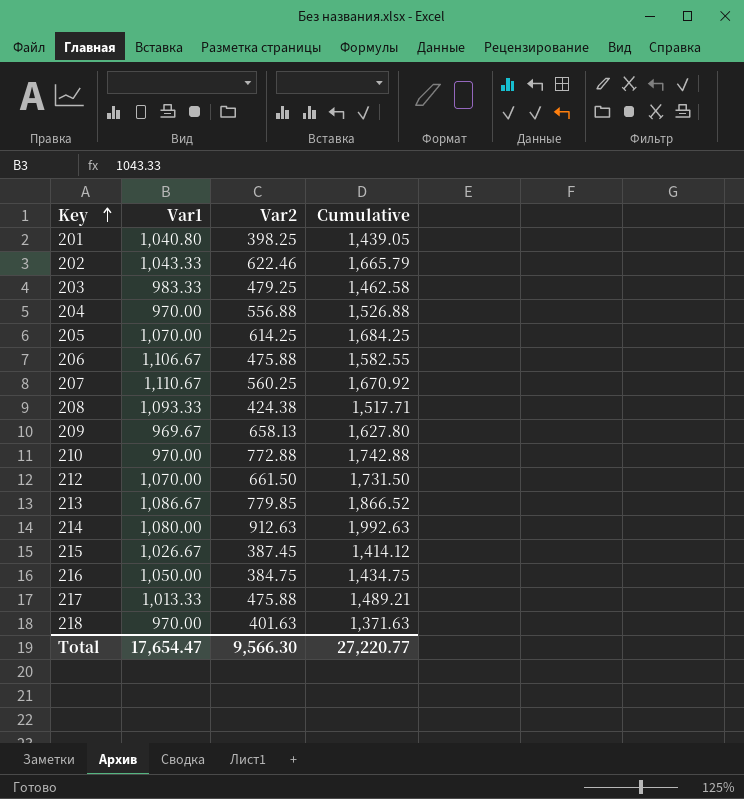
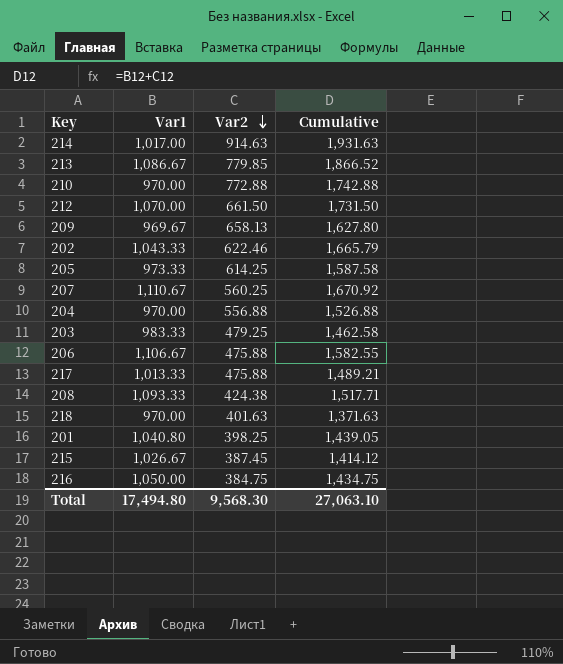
row order: Key ascending -> Var2 descending
214 | Var1: 1,080.00 -> 1,017.00
214 | Var2: 912.63 -> 914.63
214 | Cumulative: 1,992.63 -> 1,931.63
205 | Var1: 1,070.00 -> 973.33
205 | Cumulative: 1,684.25 -> 1,587.58
Total | Var1: 17,654.47 -> 17,494.80
Total | Var2: 9,566.30 -> 9,568.30
Total | Cumulative: 27,220.77 -> 27,063.10

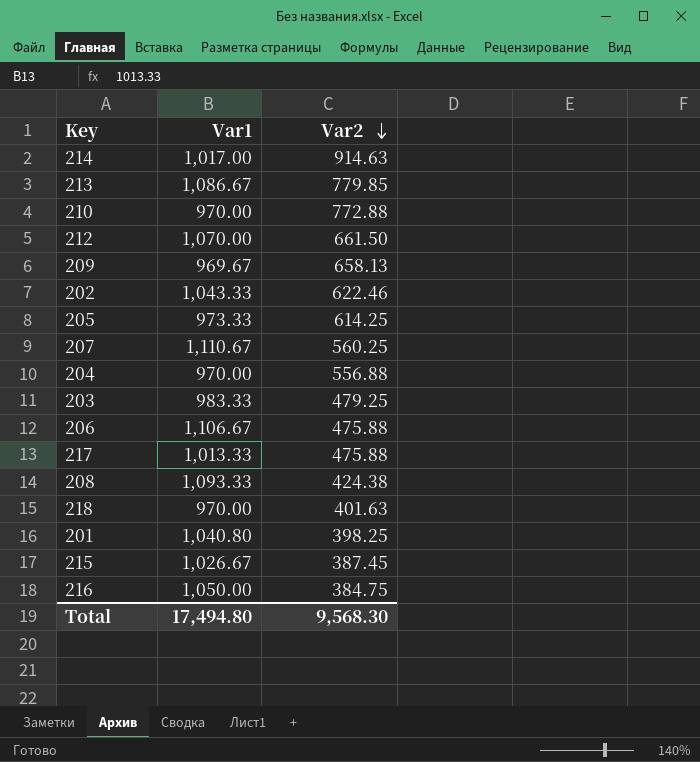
column Cumulative | formula: [Var1] + [Var2] -> none

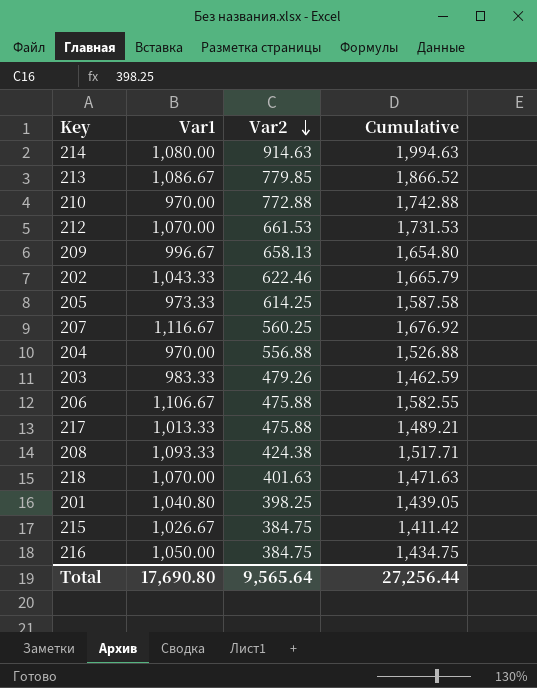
column Cumulative | formula: none -> [Var1] + [Var2]
214 | Var1: 1,017.00 -> 1,080.00
212 | Var2: 661.50 -> 661.53
209 | Var1: 969.67 -> 996.67
207 | Var1: 1,110.67 -> 1,116.67
203 | Var2: 479.25 -> 479.26
218 | Var1: 970.00 -> 1,070.00
215 | Var2: 387.45 -> 384.75
Total | Var1: 17,494.80 -> 17,690.80
Total | Var2: 9,568.30 -> 9,565.64

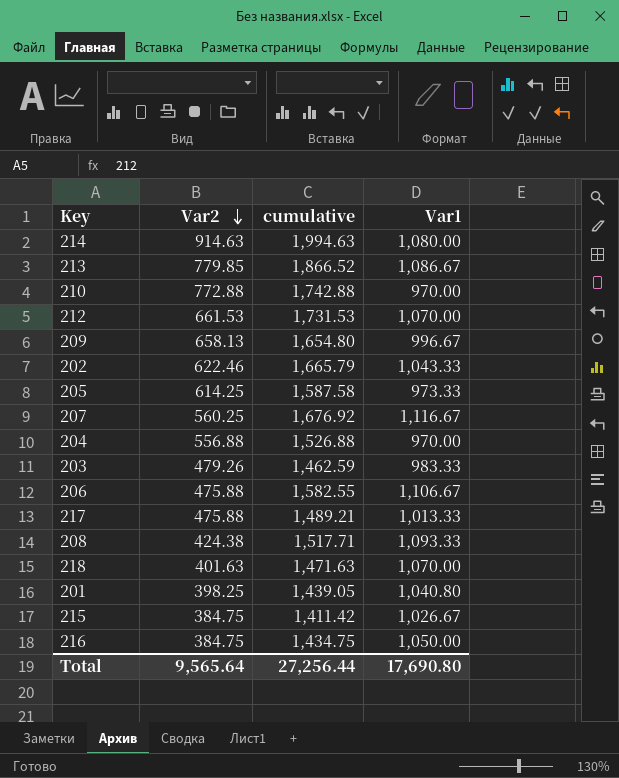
column name: Cumulative -> cumulative
column Var1 | position: 2 -> 4

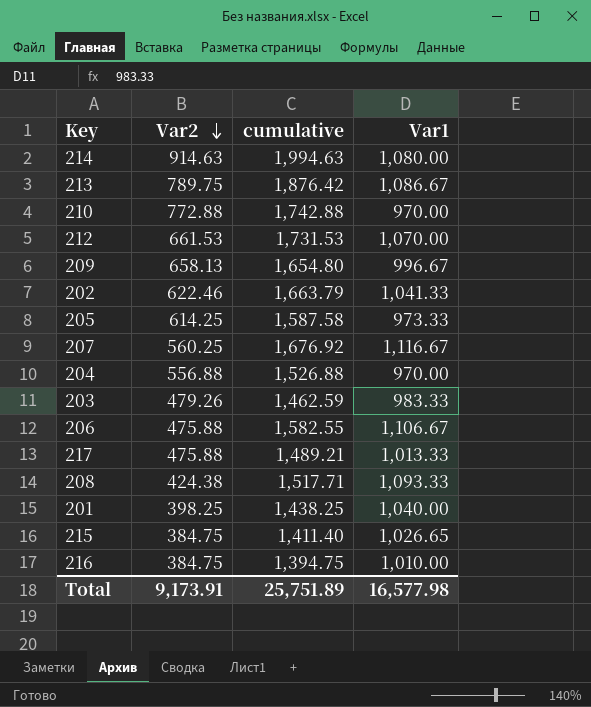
row 218: 401.63 | 1,471.63 | 1,070.00 -> none
213 | Var2: 779.85 -> 789.75
213 | cumulative: 1,866.52 -> 1,876.42
202 | cumulative: 1,665.79 -> 1,663.79
202 | Var1: 1,043.33 -> 1,041.33
201 | cumulative: 1,439.05 -> 1,438.25
201 | Var1: 1,040.80 -> 1,040.00
215 | cumulative: 1,411.42 -> 1,411.40
215 | Var1: 1,026.67 -> 1,026.65
216 | cumulative: 1,434.75 -> 1,394.75
216 | Var1: 1,050.00 -> 1,010.00
Total | Var2: 9,565.64 -> 9,173.91
Total | cumulative: 27,256.44 -> 25,751.89
Total | Var1: 17,690.80 -> 16,577.98

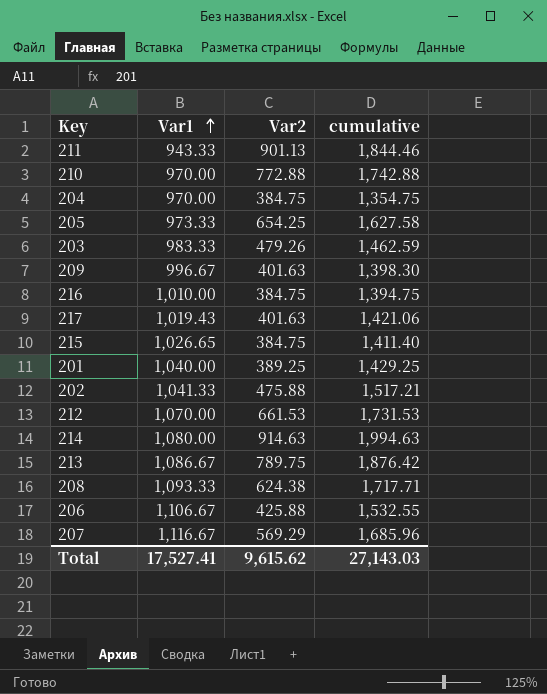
row order: Var2 descending -> Var1 ascending
column Var1 | position: 4 -> 2
row 211: none -> 943.33 | 901.13 | 1,844.46
204 | Var2: 556.88 -> 384.75
204 | cumulative: 1,526.88 -> 1,354.75
205 | Var2: 614.25 -> 654.25
205 | cumulative: 1,587.58 -> 1,627.58
209 | Var2: 658.13 -> 401.63
209 | cumulative: 1,654.80 -> 1,398.30
217 | Var1: 1,013.33 -> 1,019.43
217 | Var2: 475.88 -> 401.63
217 | cumulative: 1,489.21 -> 1,421.06
201 | Var2: 398.25 -> 389.25
201 | cumulative: 1,438.25 -> 1,429.25
202 | Var2: 622.46 -> 475.88
202 | cumulative: 1,663.79 -> 1,517.21
208 | Var2: 424.38 -> 624.38
208 | cumulative: 1,517.71 -> 1,717.71
206 | Var2: 475.88 -> 425.88
206 | cumulative: 1,582.55 -> 1,532.55
207 | Var2: 560.25 -> 569.29
207 | cumulative: 1,676.92 -> 1,685.96
Total | Var1: 16,577.98 -> 17,527.41
Total | Var2: 9,173.91 -> 9,615.62
Total | cumulative: 25,751.89 -> 27,143.03

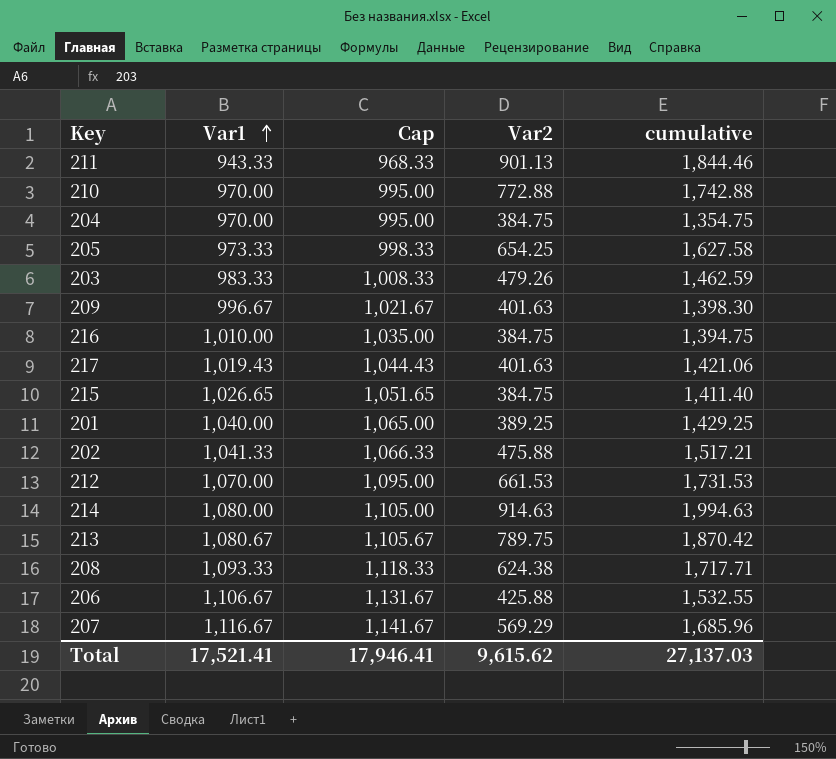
column Cap | formula: none -> [Var1] + 25
213 | Var1: 1,086.67 -> 1,080.67
213 | cumulative: 1,876.42 -> 1,870.42
Total | Var1: 17,527.41 -> 17,521.41
Total | cumulative: 27,143.03 -> 27,137.03

